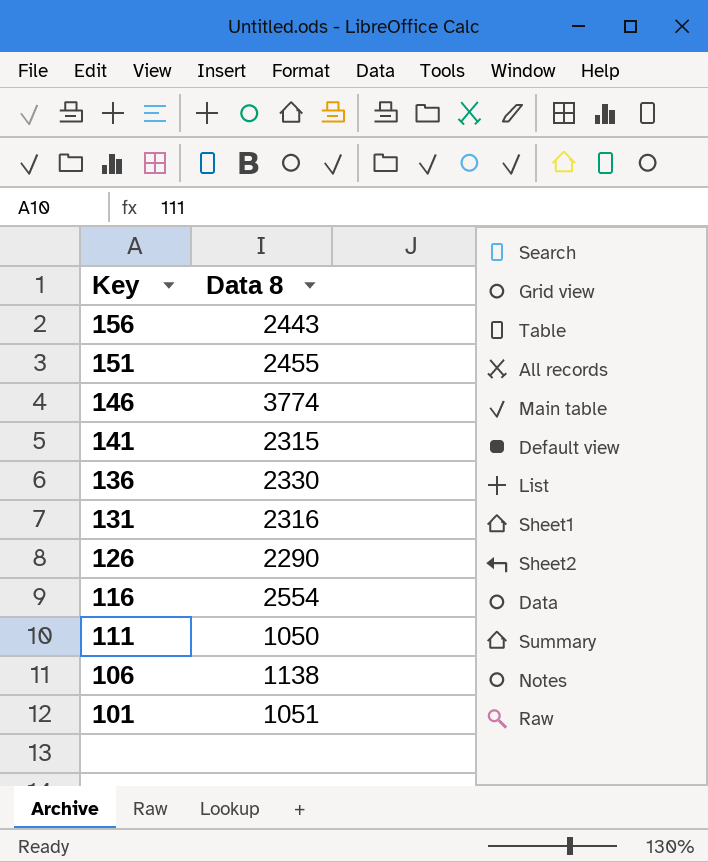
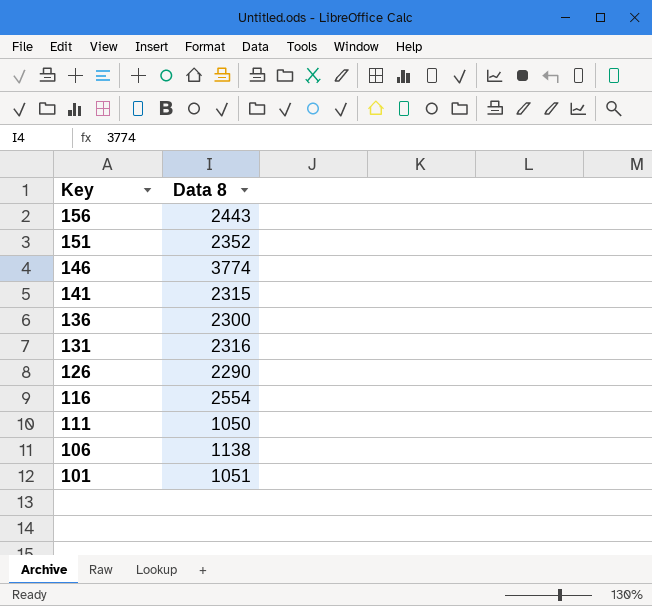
151 | Data 8: 2455 -> 2352
136 | Data 8: 2330 -> 2300

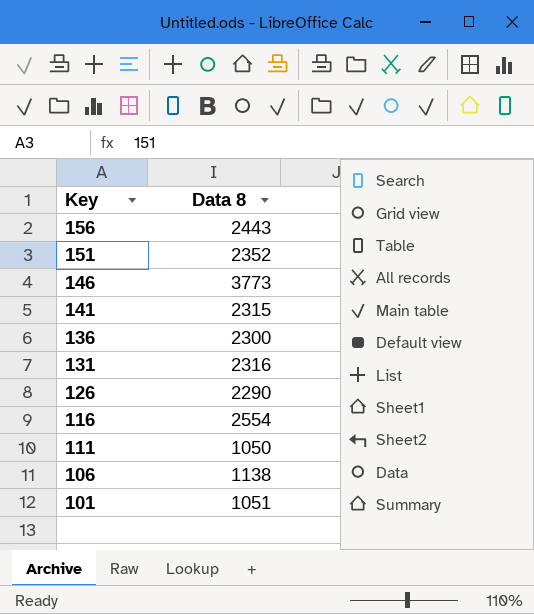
146 | Data 8: 3774 -> 3773

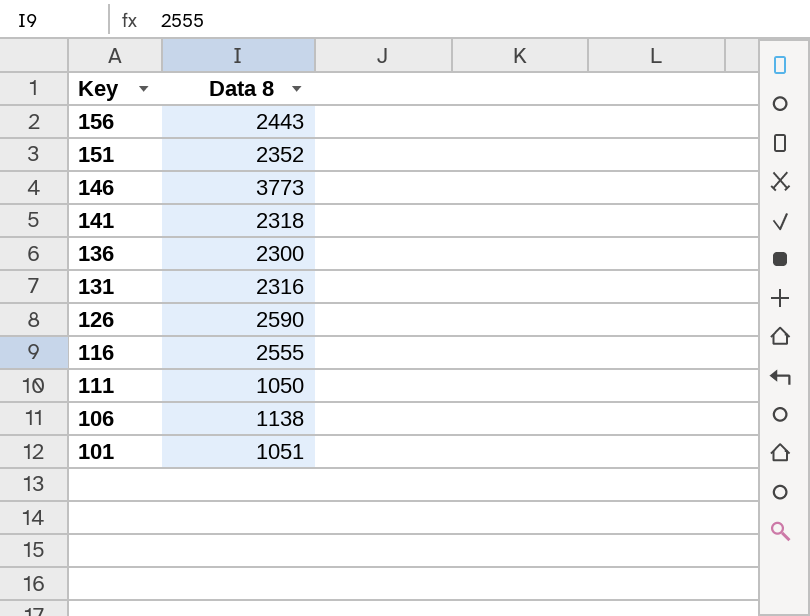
141 | Data 8: 2315 -> 2318
126 | Data 8: 2290 -> 2590
116 | Data 8: 2554 -> 2555

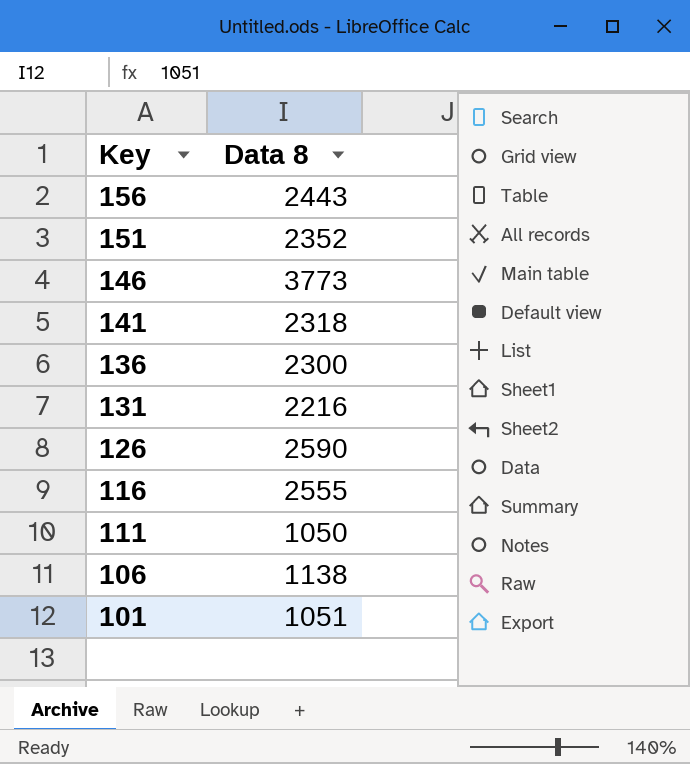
131 | Data 8: 2316 -> 2216

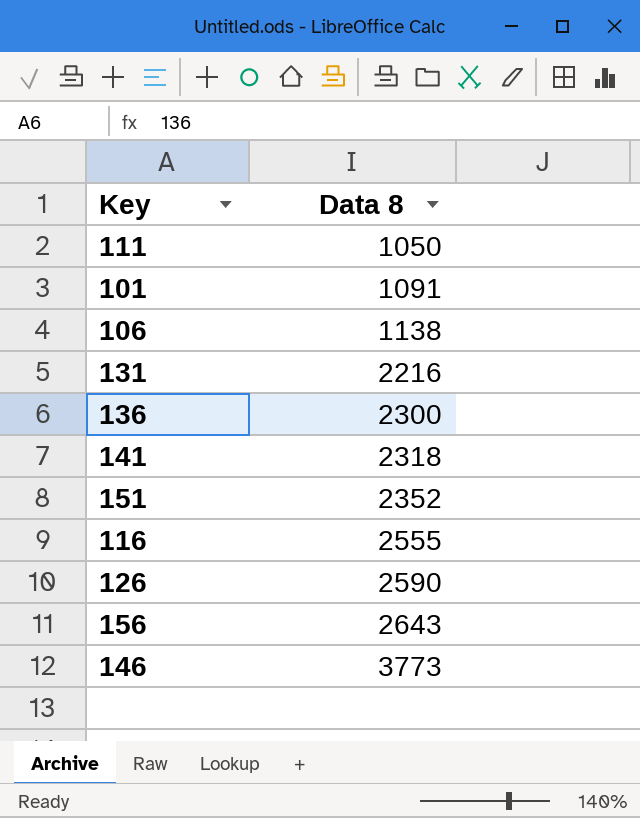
row order: Key descending -> Data 8 ascending
101 | Data 8: 1051 -> 1091
156 | Data 8: 2443 -> 2643

